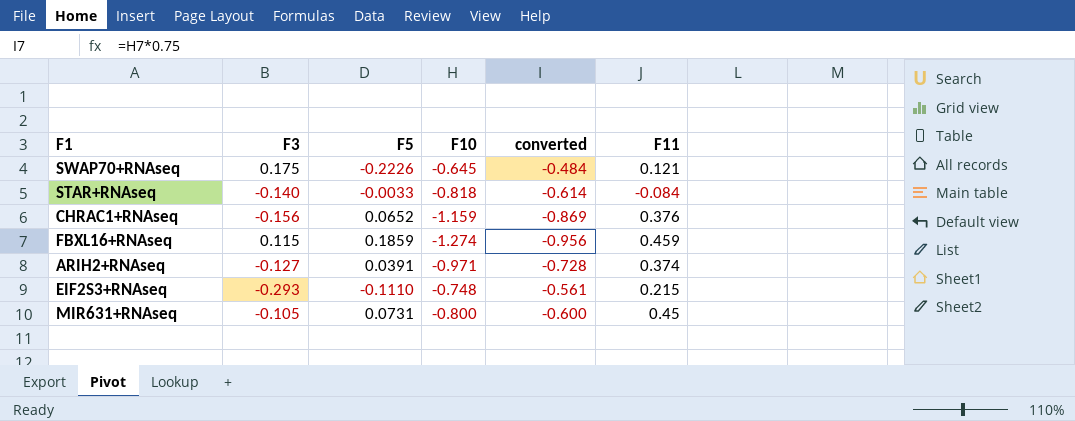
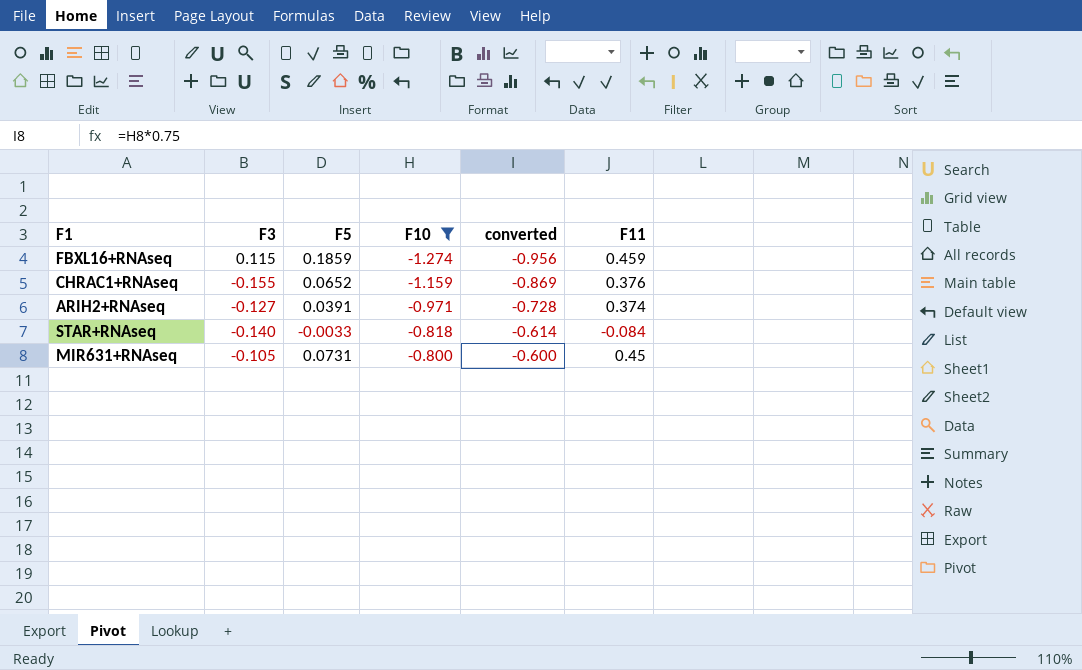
filter: none -> F10 <= -0.800
row order: none -> F10 ascending
CHRAC1+RNAseq | F3: -0.156 -> -0.155

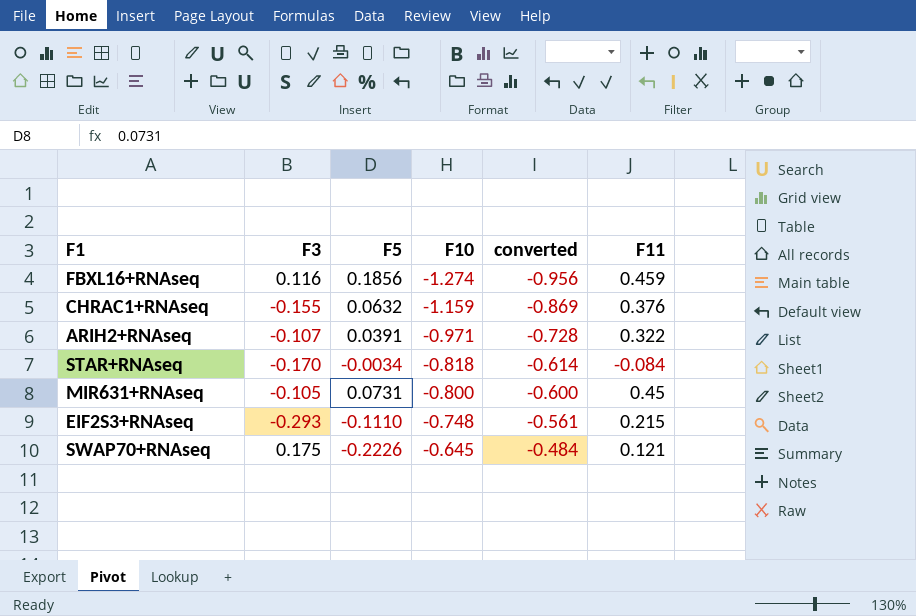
filter: F10 <= -0.800 -> none
FBXL16+RNAseq | F3: 0.115 -> 0.116
FBXL16+RNAseq | F5: 0.1859 -> 0.1856
CHRAC1+RNAseq | F5: 0.0652 -> 0.0632
ARIH2+RNAseq | F3: -0.127 -> -0.107
ARIH2+RNAseq | F11: 0.374 -> 0.322
STAR+RNAseq | F3: -0.140 -> -0.170
STAR+RNAseq | F5: -0.0033 -> -0.0034

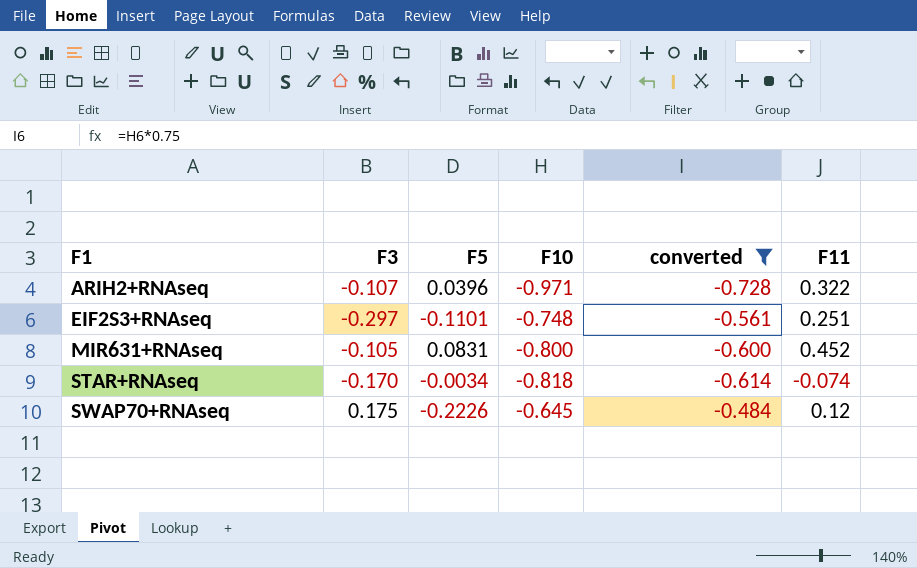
filter: none -> converted >= -0.728
row order: F10 ascending -> F1 ascending
ARIH2+RNAseq | F5: 0.0391 -> 0.0396
EIF2S3+RNAseq | F3: -0.293 -> -0.297
EIF2S3+RNAseq | F5: -0.1110 -> -0.1101
EIF2S3+RNAseq | F11: 0.215 -> 0.251
MIR631+RNAseq | F5: 0.0731 -> 0.0831
MIR631+RNAseq | F11: 0.45 -> 0.452
STAR+RNAseq | F11: -0.084 -> -0.074
SWAP70+RNAseq | F11: 0.121 -> 0.12

